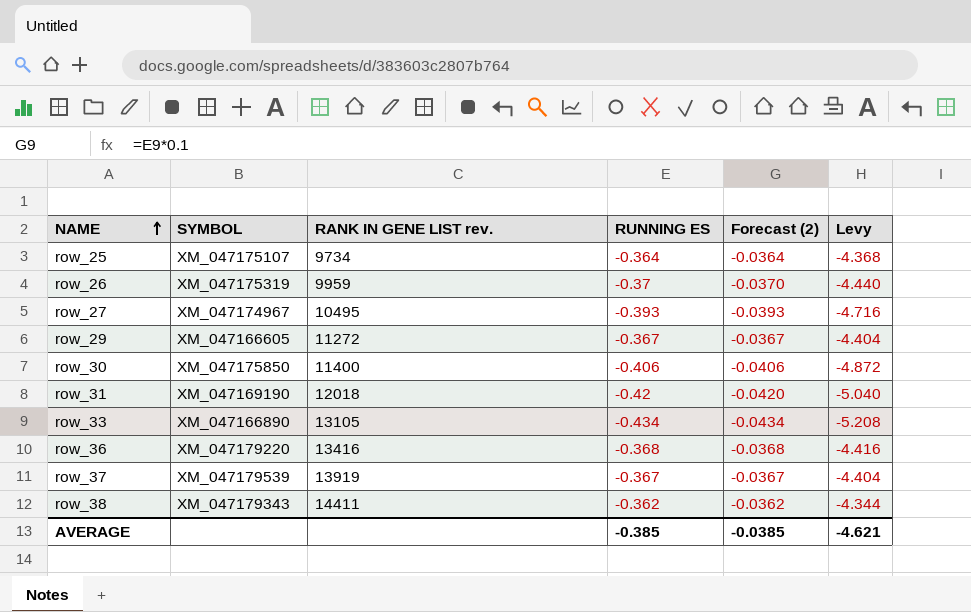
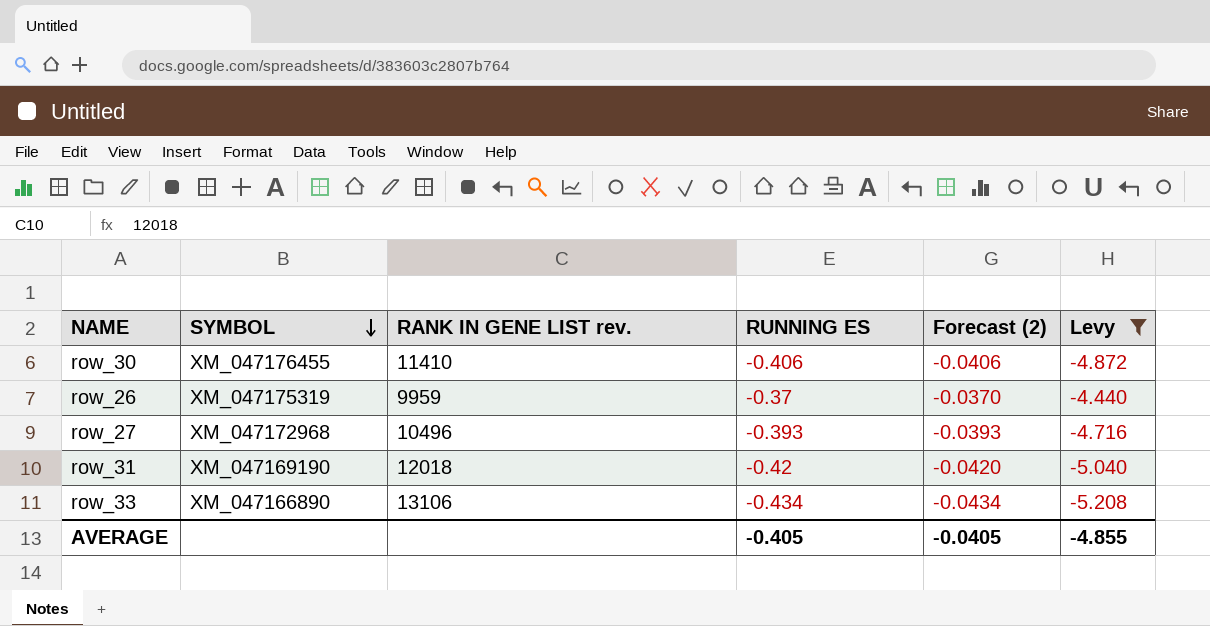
filter: none -> Levy <= -4.440
row order: NAME ascending -> SYMBOL descending
row_30 | SYMBOL: XM_047175850 -> XM_047176455
row_30 | RANK IN GENE LIST rev.: 11400 -> 11410
row_27 | SYMBOL: XM_047174967 -> XM_047172968
row_27 | RANK IN GENE LIST rev.: 10495 -> 10496
row_33 | RANK IN GENE LIST rev.: 13105 -> 13106
AVERAGE | RUNNING ES: -0.385 -> -0.405
AVERAGE | Forecast (2): -0.0385 -> -0.0405
AVERAGE | Levy: -4.621 -> -4.855

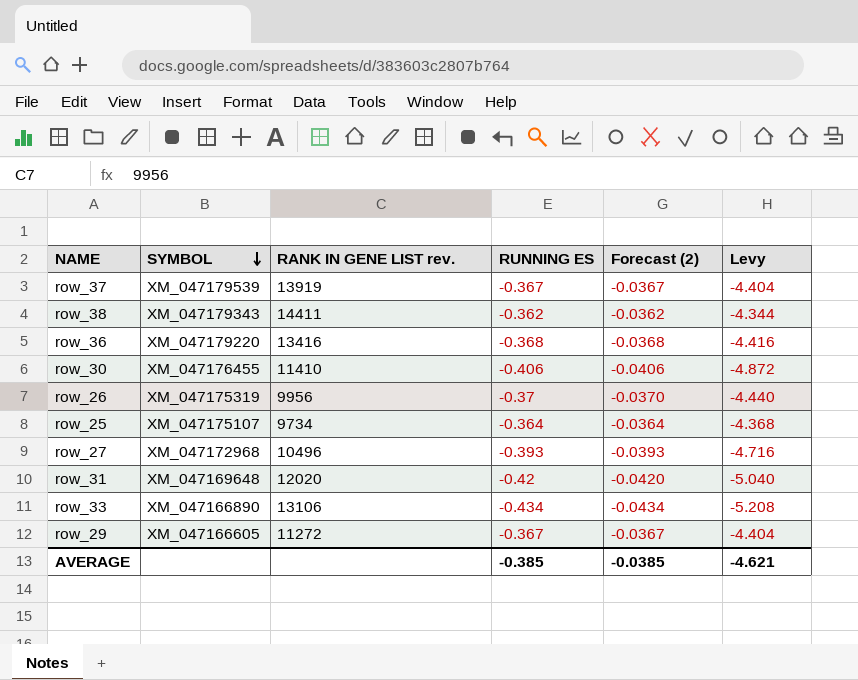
filter: Levy <= -4.440 -> none
row_26 | RANK IN GENE LIST rev.: 9959 -> 9956
row_31 | SYMBOL: XM_047169190 -> XM_047169648
row_31 | RANK IN GENE LIST rev.: 12018 -> 12020
AVERAGE | RUNNING ES: -0.405 -> -0.385
AVERAGE | Forecast (2): -0.0405 -> -0.0385
AVERAGE | Levy: -4.855 -> -4.621

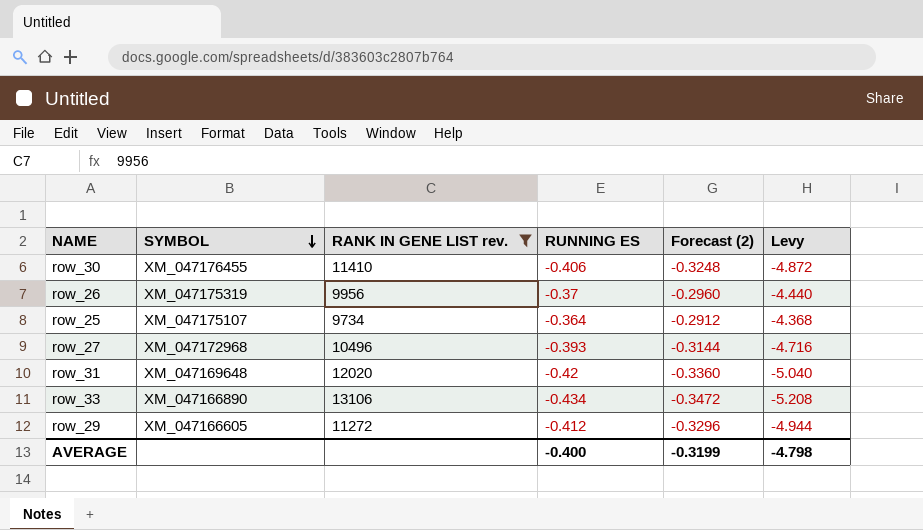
filter: none -> RANK IN GENE LIST rev. <= 13106
column Forecast (2) | formula: [RUNNING ES] * 0.1 -> [RUNNING ES] * 0.8
row_29 | RUNNING ES: -0.367 -> -0.412
row_29 | Levy: -4.404 -> -4.944
AVERAGE | RUNNING ES: -0.385 -> -0.400
AVERAGE | Forecast (2): -0.0385 -> -0.3199
AVERAGE | Levy: -4.621 -> -4.798

